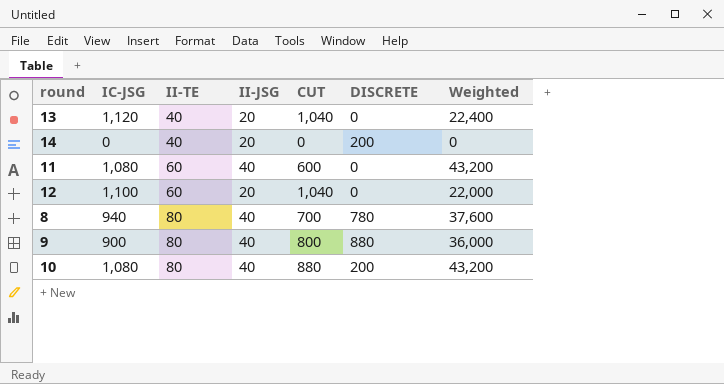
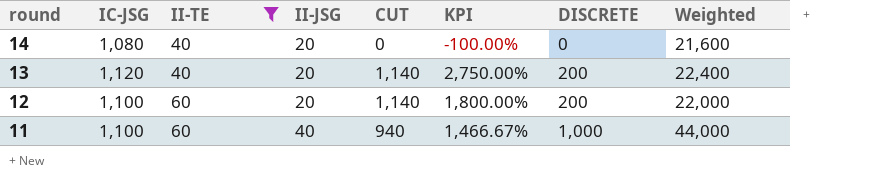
filter: none -> II-TE != 80
row order: II-TE ascending -> round descending
column KPI | formula: none -> ([CUT] - [II-TE]) / [II-TE]
14 | IC-JSG: 0 -> 1,080
14 | DISCRETE: 200 -> 0
14 | Weighted: 0 -> 21,600
13 | CUT: 1,040 -> 1,140
13 | DISCRETE: 0 -> 200
12 | CUT: 1,040 -> 1,140
12 | DISCRETE: 0 -> 200
11 | IC-JSG: 1,080 -> 1,100
11 | CUT: 600 -> 940
11 | DISCRETE: 0 -> 1,000
11 | Weighted: 43,200 -> 44,000

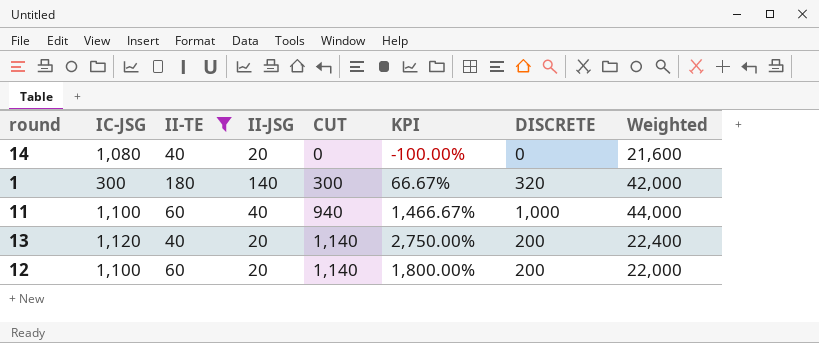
row order: round descending -> CUT ascending
row 1: none -> 300 | 180 | 140 | 300 | 66.67% | 320 | 42,000

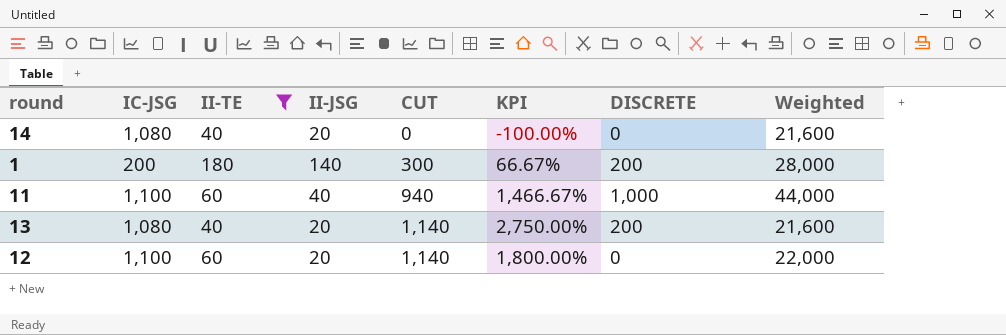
1 | IC-JSG: 300 -> 200
1 | DISCRETE: 320 -> 200
1 | Weighted: 42,000 -> 28,000
13 | IC-JSG: 1,120 -> 1,080
13 | Weighted: 22,400 -> 21,600
12 | DISCRETE: 200 -> 0

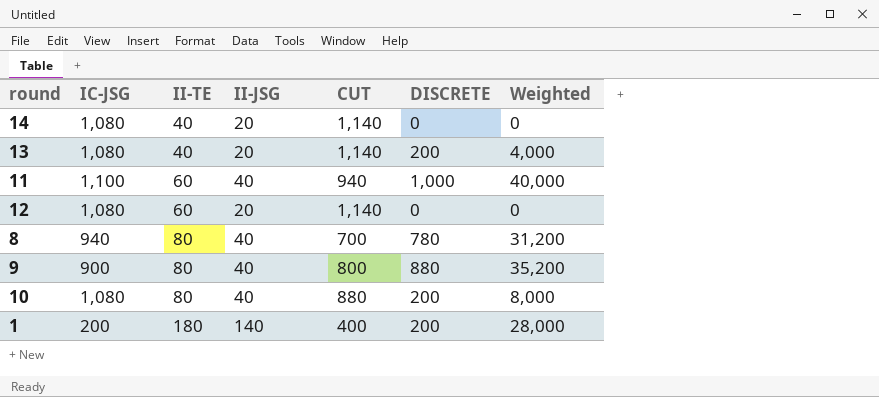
filter: II-TE != 80 -> none
row order: CUT ascending -> II-TE ascending
column KPI | formula: ([CUT] - [II-TE]) / [II-TE] -> none
column Weighted | formula: [IC-JSG] * [II-JSG] -> [II-JSG] * [DISCRETE]
14 | CUT: 0 -> 1,140
12 | IC-JSG: 1,100 -> 1,080
1 | CUT: 300 -> 400

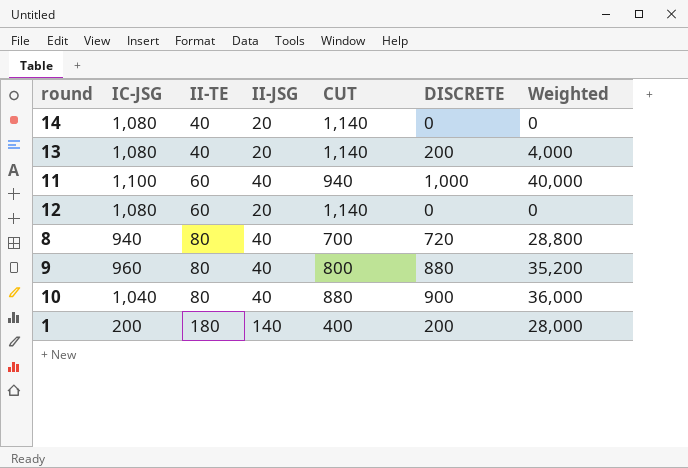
8 | DISCRETE: 780 -> 720
8 | Weighted: 31,200 -> 28,800
9 | IC-JSG: 900 -> 960
10 | IC-JSG: 1,080 -> 1,040
10 | DISCRETE: 200 -> 900
10 | Weighted: 8,000 -> 36,000

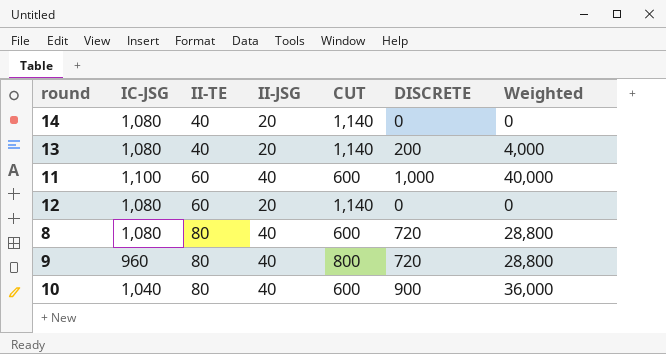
row 1: 200 | 180 | 140 | 400 | 200 | 28,000 -> none
11 | CUT: 940 -> 600
8 | IC-JSG: 940 -> 1,080
8 | CUT: 700 -> 600
9 | DISCRETE: 880 -> 720
9 | Weighted: 35,200 -> 28,800
10 | CUT: 880 -> 600

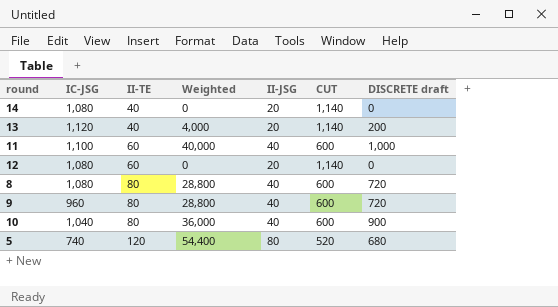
column Weighted | position: 7 -> 4
column name: DISCRETE -> DISCRETE draft
13 | IC-JSG: 1,080 -> 1,120
9 | CUT: 800 -> 600
row 5: none -> 740 | 120 | 54,400 | 80 | 520 | 680

